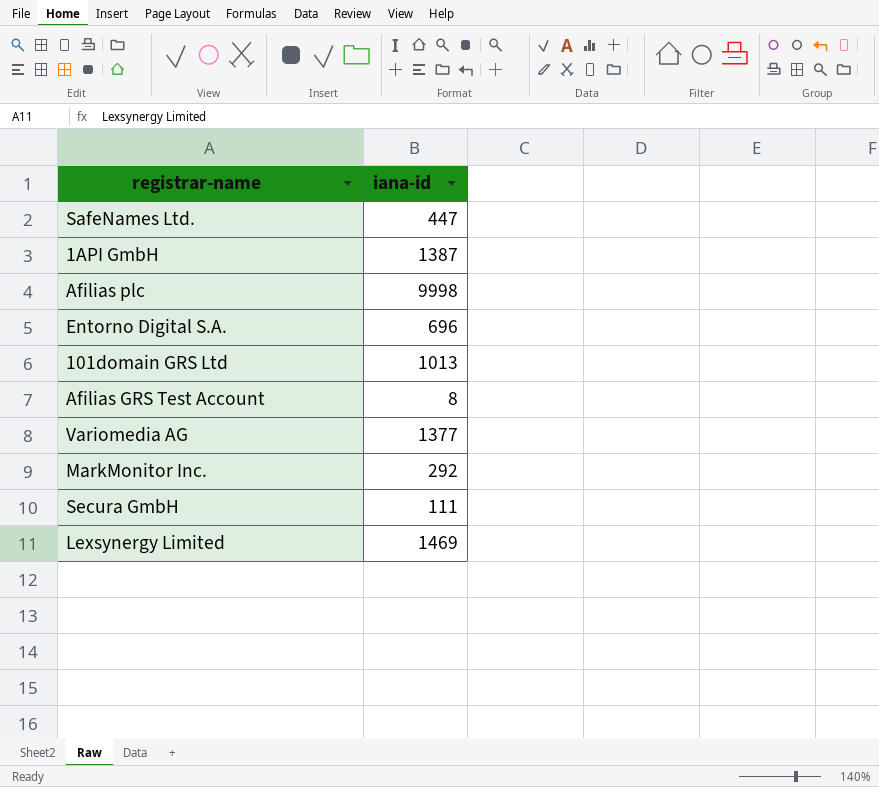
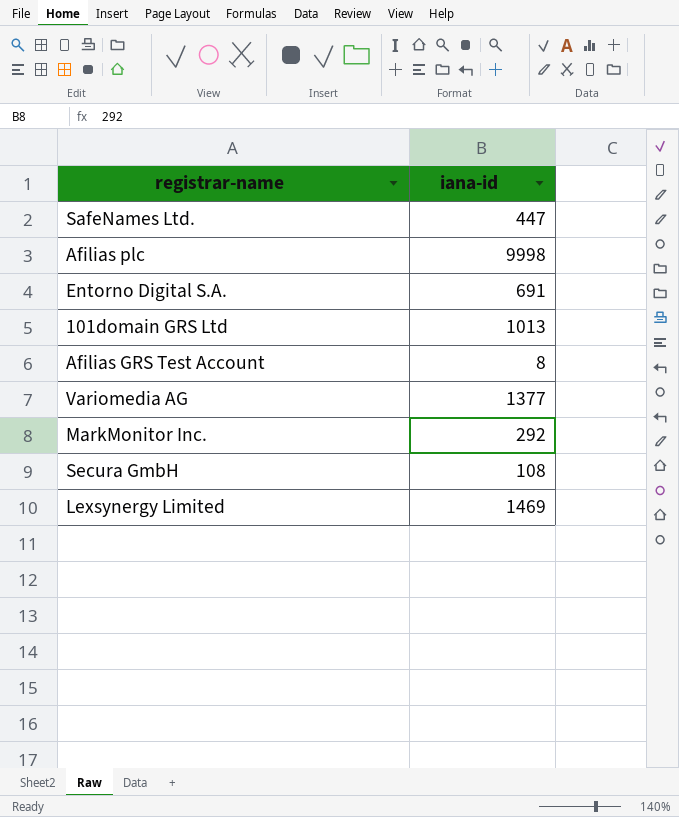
row 1API GmbH: 1387 -> none
Entorno Digital S.A. | iana-id: 696 -> 691
Secura GmbH | iana-id: 111 -> 108

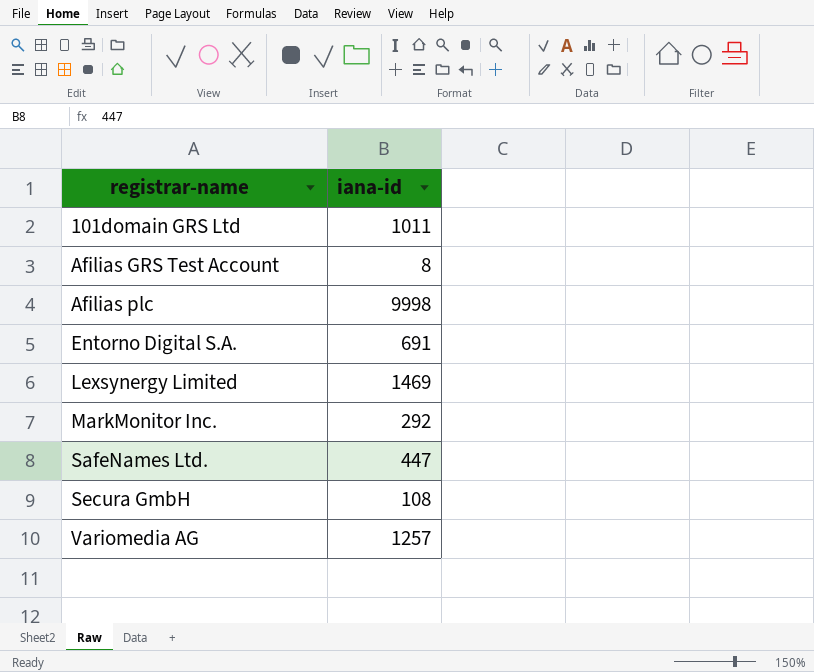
row order: none -> registrar-name ascending
101domain GRS Ltd | iana-id: 1013 -> 1011
Variomedia AG | iana-id: 1377 -> 1257

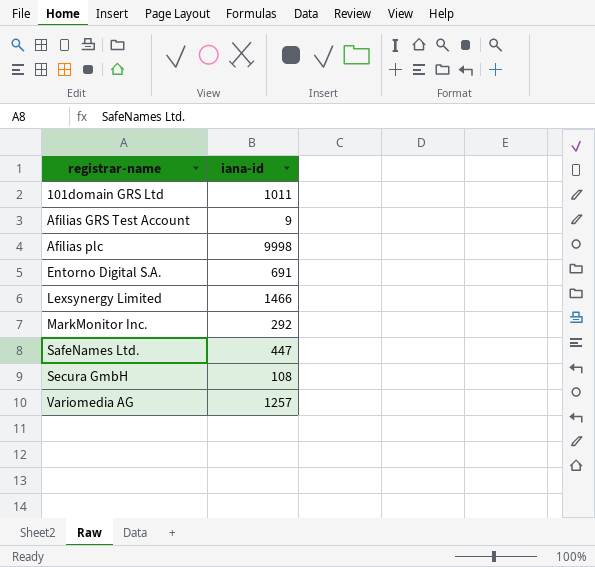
Afilias GRS Test Account | iana-id: 8 -> 9
Lexsynergy Limited | iana-id: 1469 -> 1466

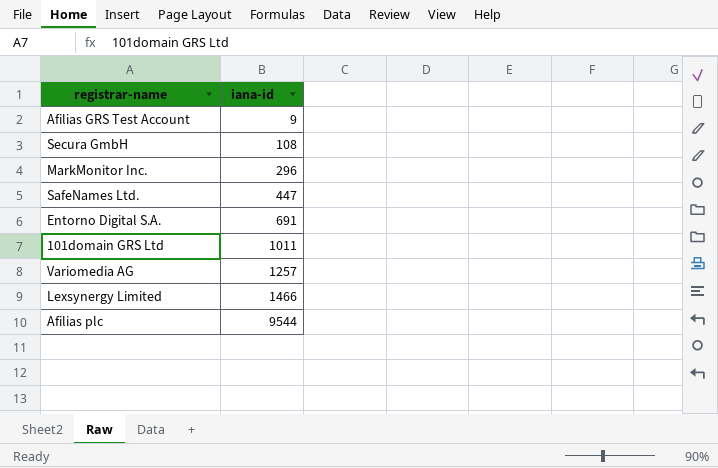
row order: registrar-name ascending -> iana-id ascending
MarkMonitor Inc. | iana-id: 292 -> 296
Afilias plc | iana-id: 9998 -> 9544

